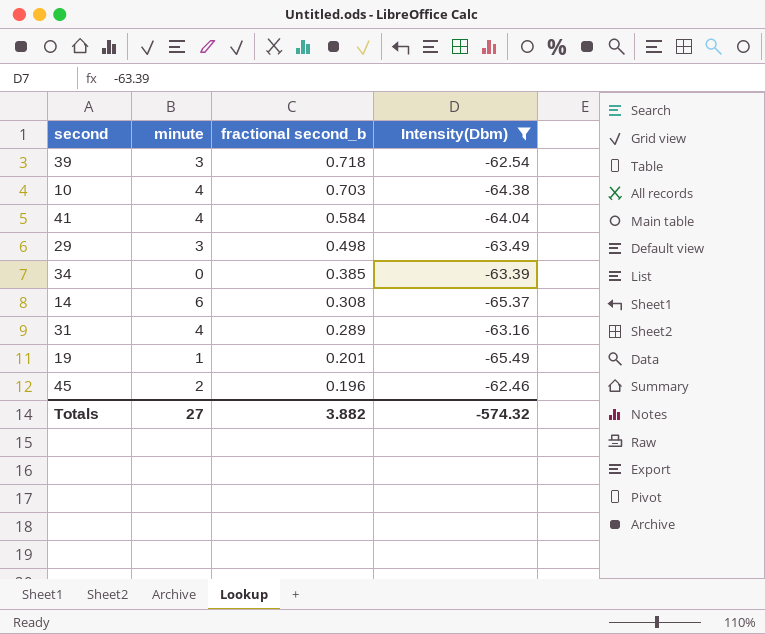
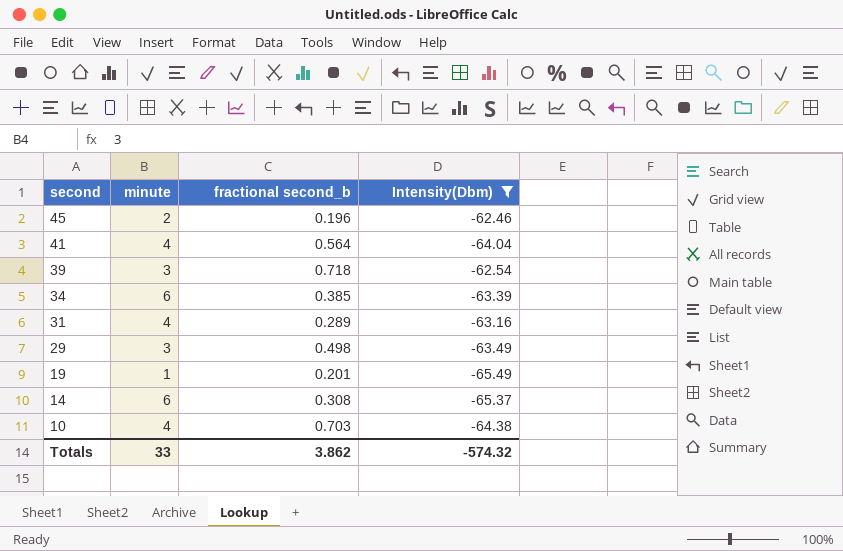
row order: fractional second_b descending -> second descending
41 | fractional second_b: 0.584 -> 0.564
34 | minute: 0 -> 6
Totals | minute: 27 -> 33
Totals | fractional second_b: 3.882 -> 3.862

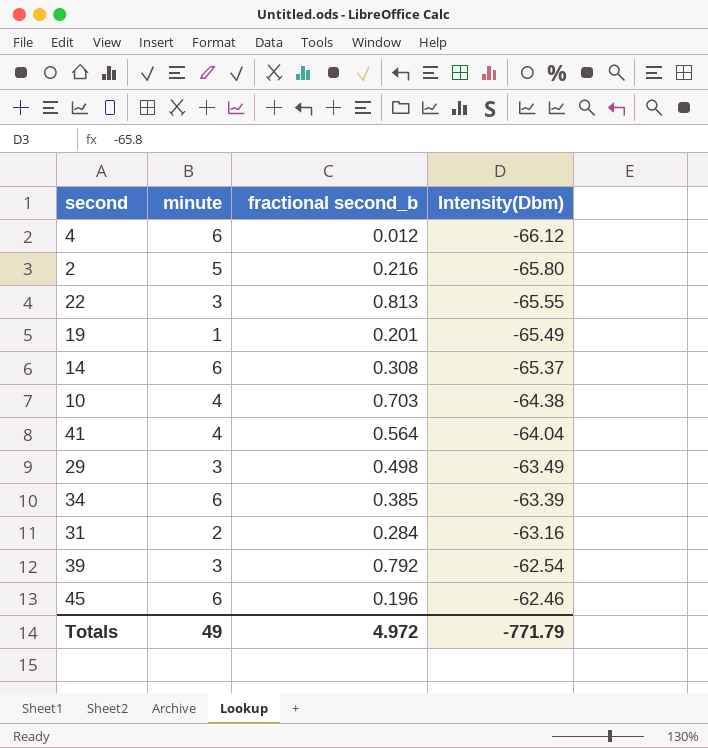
filter: Intensity(Dbm) >= -65.49 -> none
row order: second descending -> Intensity(Dbm) ascending
31 | minute: 4 -> 2
31 | fractional second_b: 0.289 -> 0.284
39 | fractional second_b: 0.718 -> 0.792
45 | minute: 2 -> 6
Totals | minute: 33 -> 49
Totals | fractional second_b: 3.862 -> 4.972
Totals | Intensity(Dbm): -574.32 -> -771.79

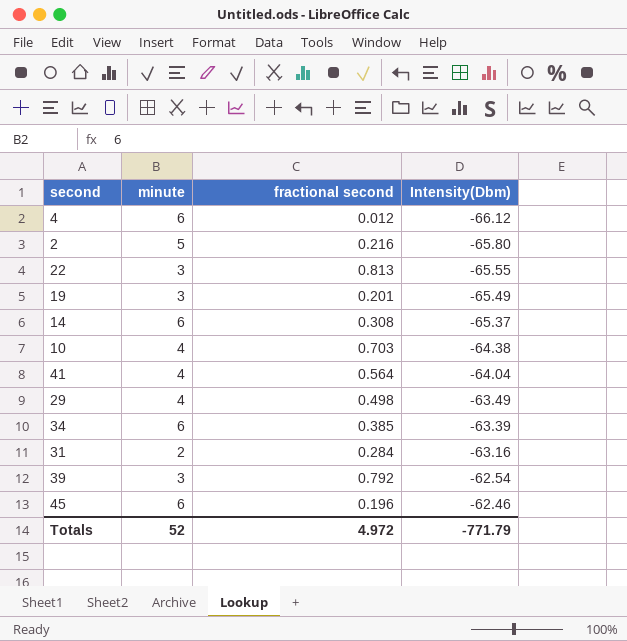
column name: fractional second_b -> fractional second
19 | minute: 1 -> 3
29 | minute: 3 -> 4
Totals | minute: 49 -> 52

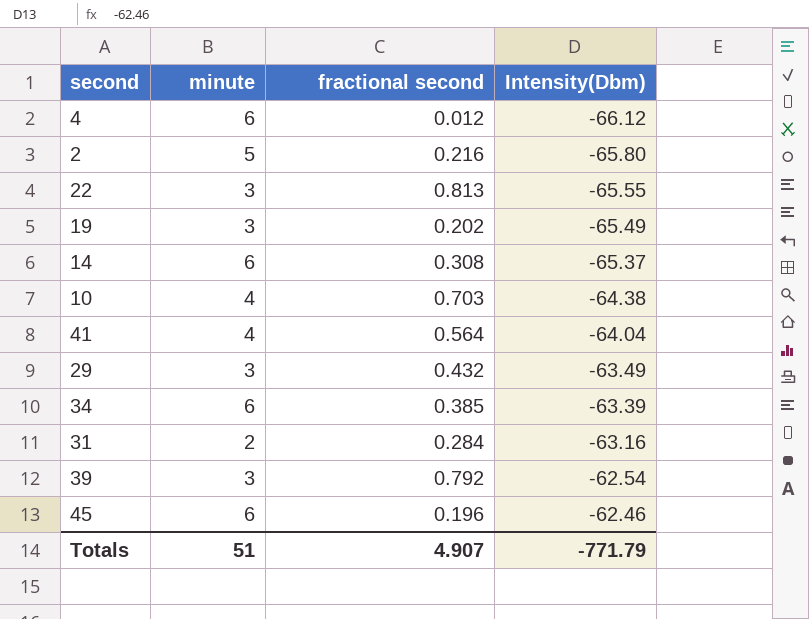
19 | fractional second: 0.201 -> 0.202
29 | minute: 4 -> 3
29 | fractional second: 0.498 -> 0.432
Totals | minute: 52 -> 51
Totals | fractional second: 4.972 -> 4.907

